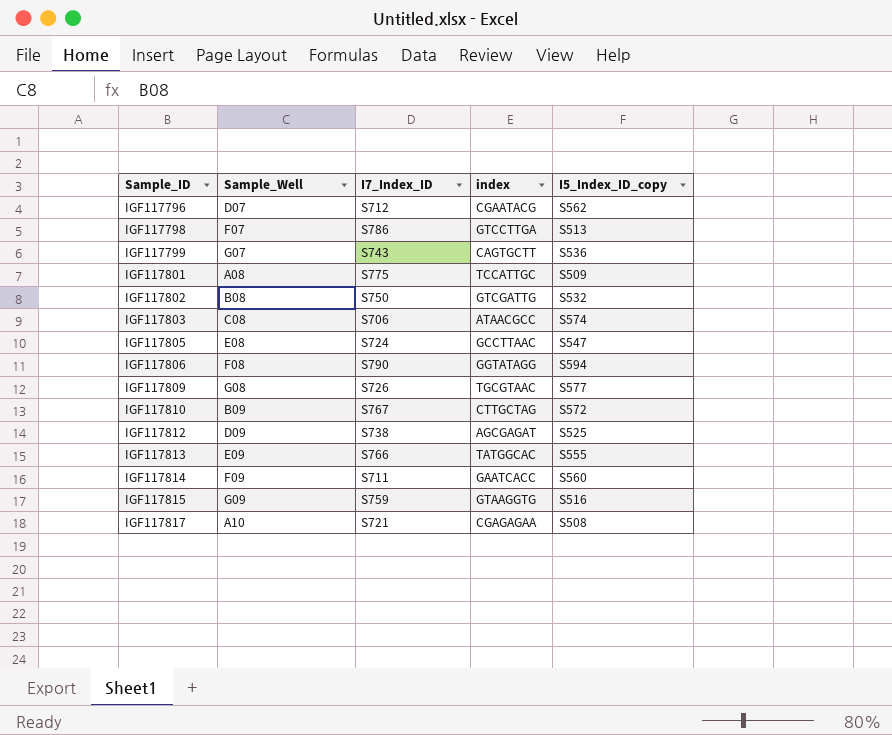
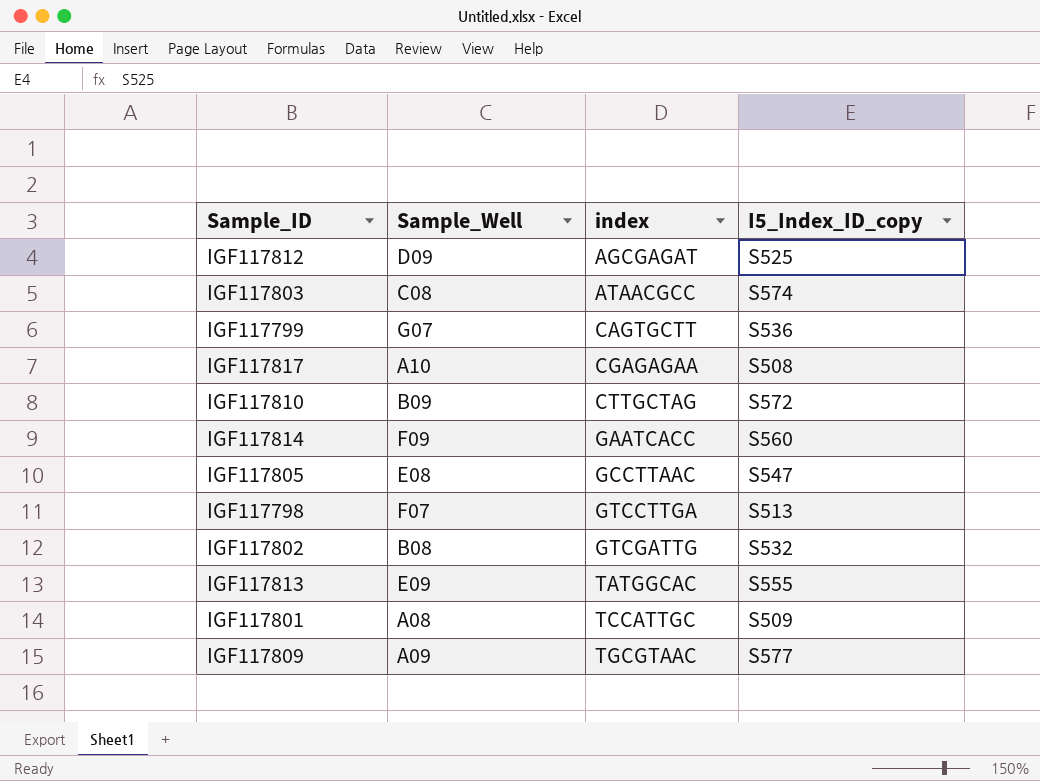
row order: Sample_ID ascending -> index ascending
column I7_Index_ID | position: 3 -> none
row IGF117796: D07 | S712 | CGAATACG | S562 -> none
row IGF117806: F08 | S790 | GGTATAGG | S594 -> none
row IGF117815: G09 | S759 | GTAAGGTG | S516 -> none
IGF117809 | Sample_Well: G08 -> A09

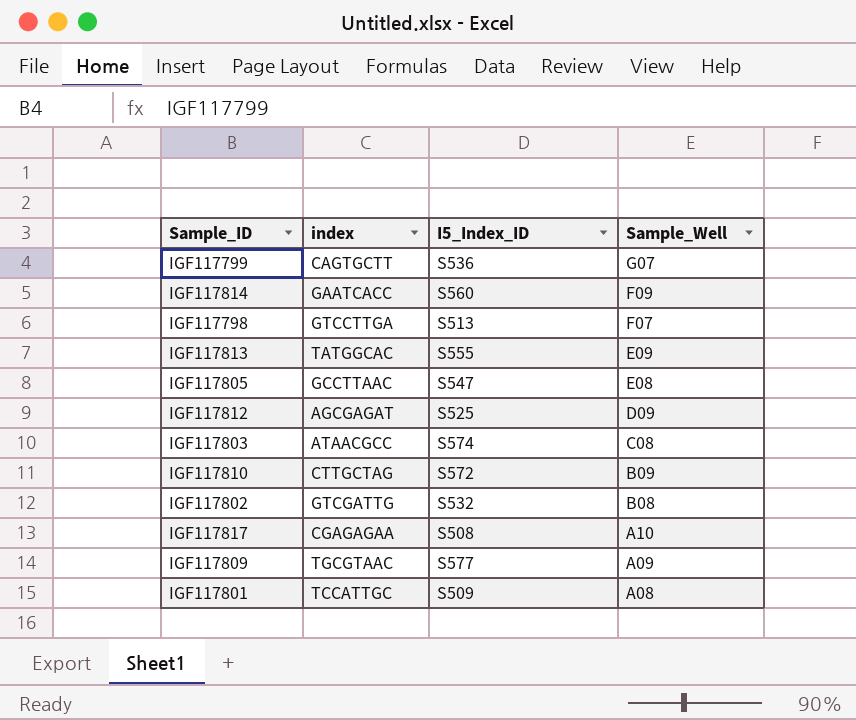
row order: index ascending -> Sample_Well descending
column name: I5_Index_ID_copy -> I5_Index_ID
column Sample_Well | position: 2 -> 4

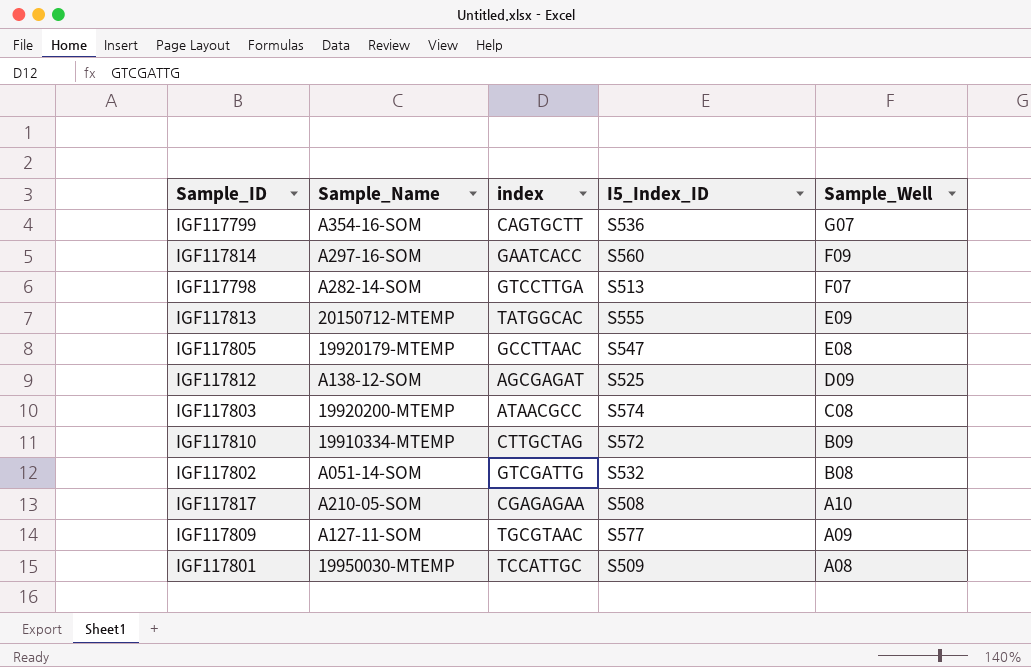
column Sample_Name | position: none -> 2

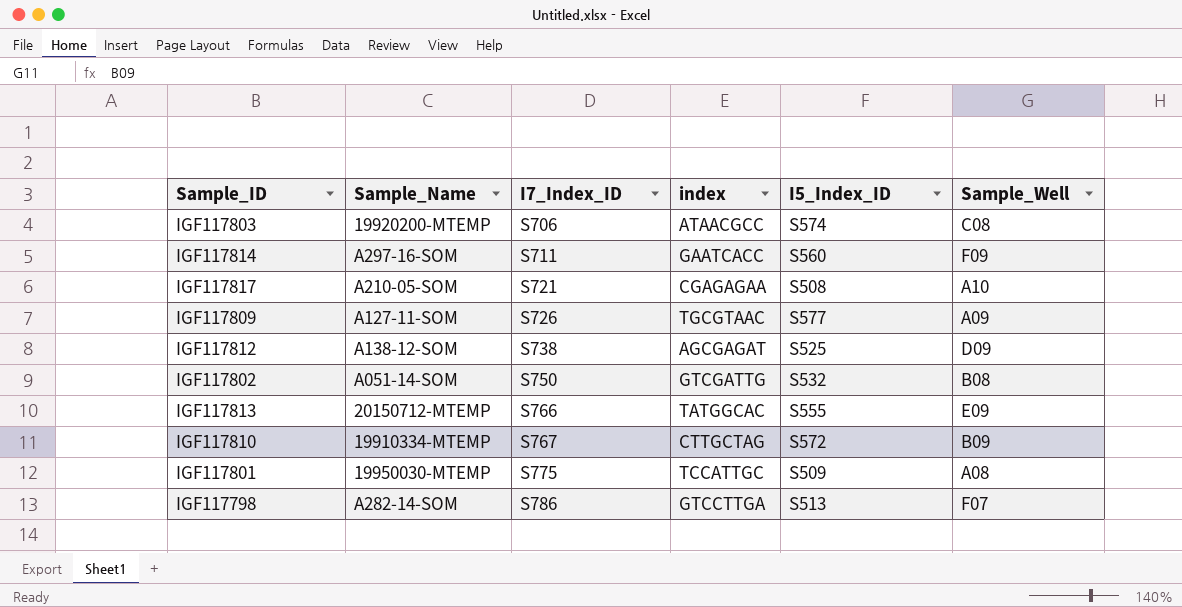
row order: Sample_Well descending -> I7_Index_ID ascending
column I7_Index_ID | position: none -> 3
row IGF117799: A354-16-SOM | CAGTGCTT | S536 | G07 -> none
row IGF117805: 19920179-MTEMP | GCCTTAAC | S547 | E08 -> none

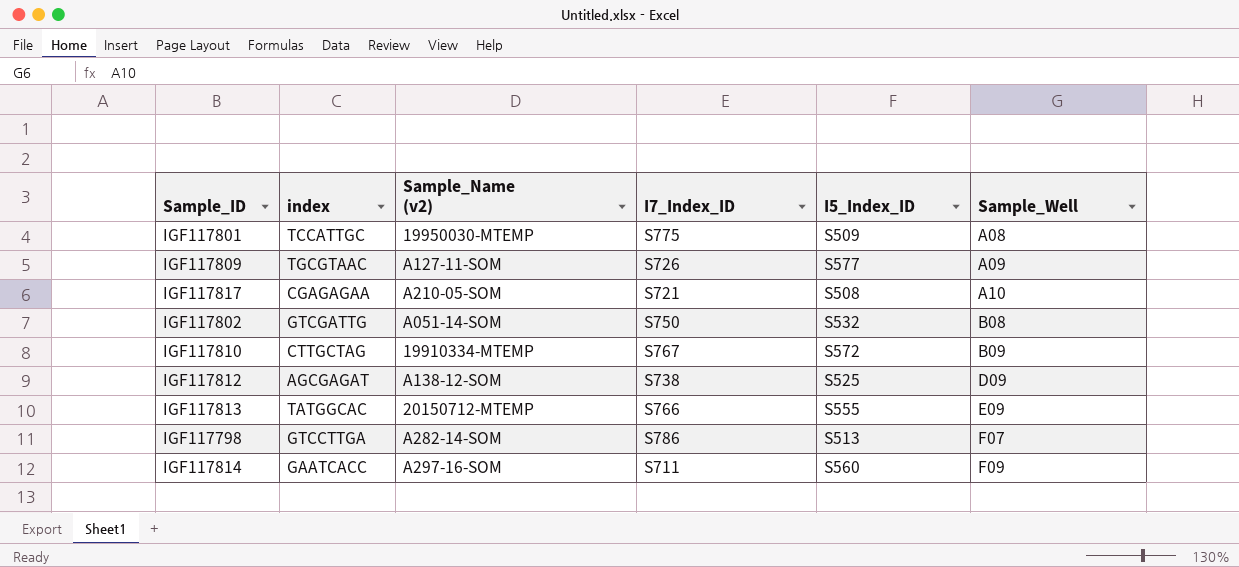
row order: I7_Index_ID ascending -> Sample_Well ascending
column index | position: 4 -> 2
column name: Sample_Name -> Sample_Name (v2)
row IGF117803: 19920200-MTEMP | S706 | ATAACGCC | S574 | C08 -> none

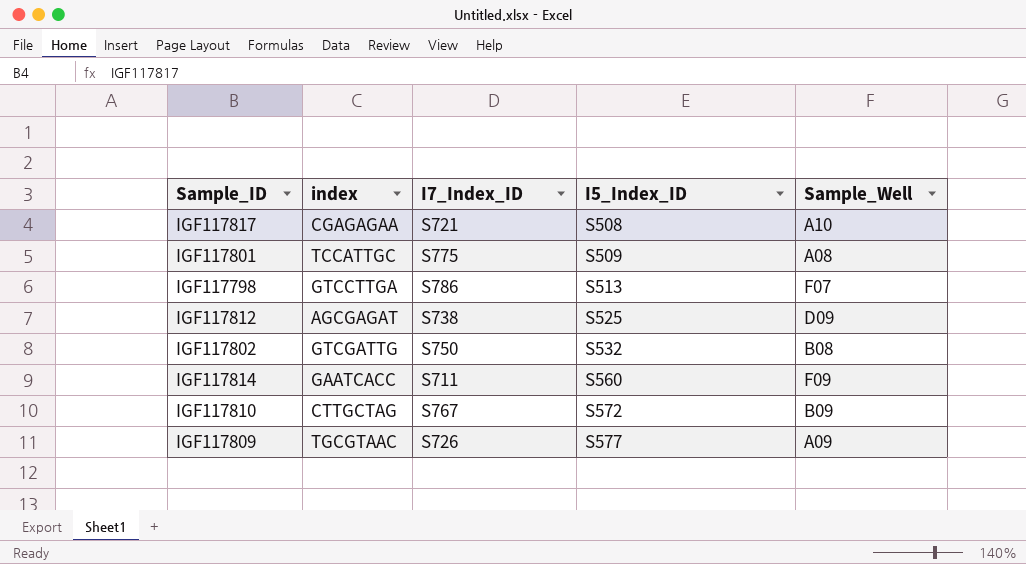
row order: Sample_Well ascending -> I5_Index_ID ascending
column Sample_Name (v2) | position: 3 -> none
row IGF117813: TATGGCAC | 20150712-MTEMP | S766 | S555 | E09 -> none

